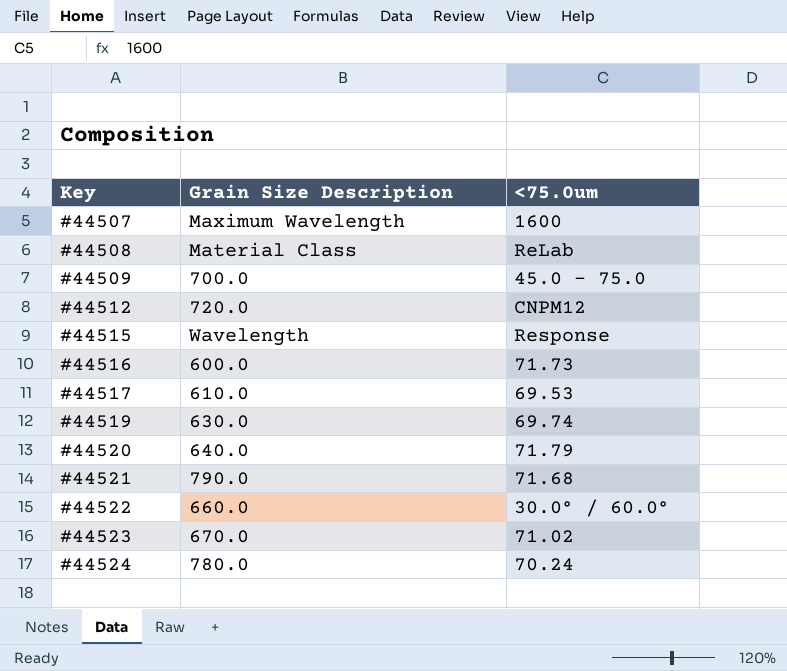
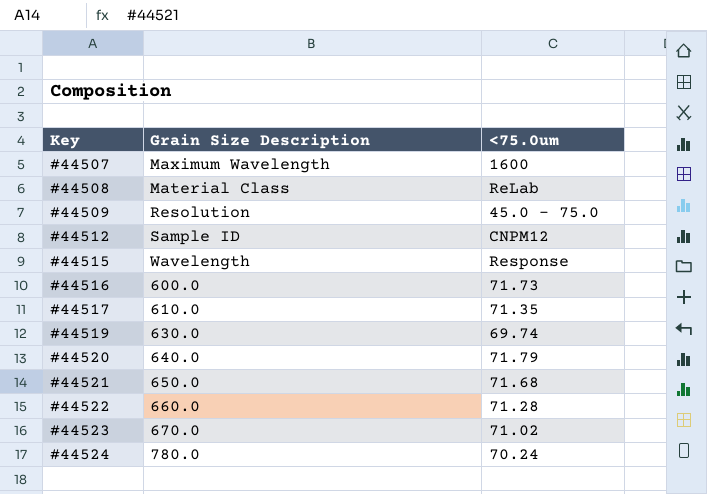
#44509 | Grain Size Description: 700.0 -> Resolution
#44512 | Grain Size Description: 720.0 -> Sample ID
#44517 | <75.0um: 69.53 -> 71.35
#44521 | Grain Size Description: 790.0 -> 650.0
#44522 | <75.0um: 30.0° / 60.0° -> 71.28

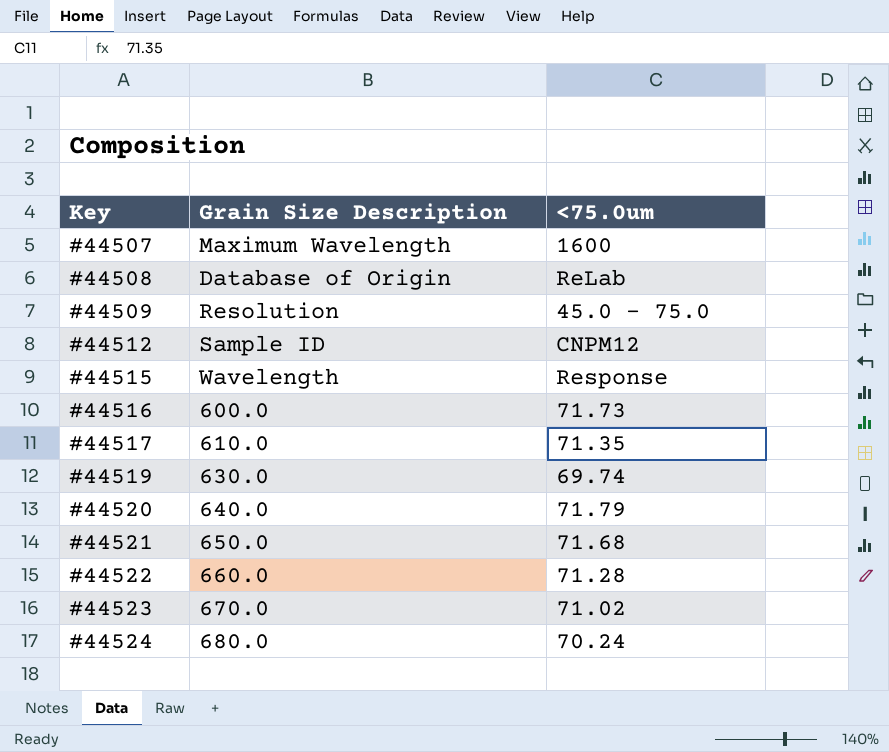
#44508 | Grain Size Description: Material Class -> Database of Origin
#44524 | Grain Size Description: 780.0 -> 680.0

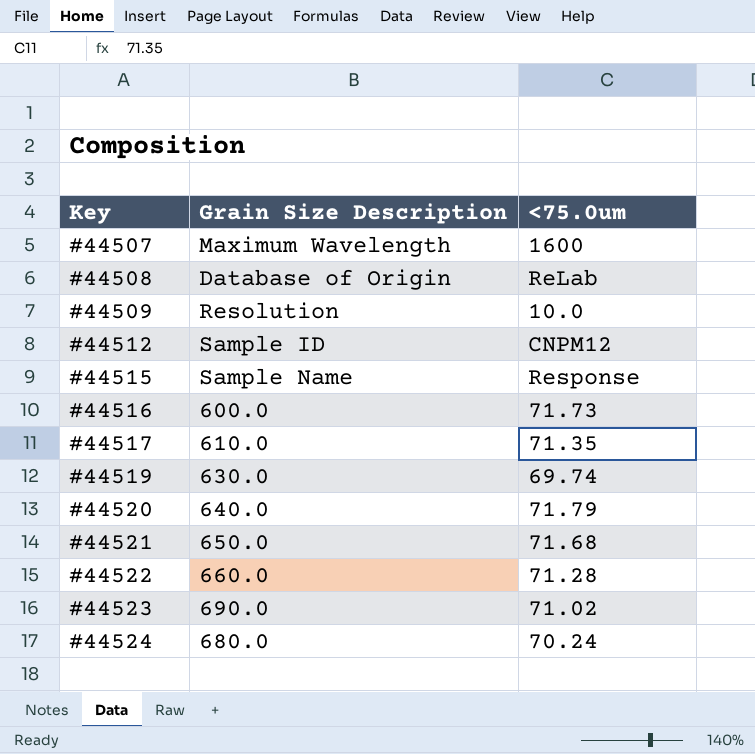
#44509 | <75.0um: 45.0 - 75.0 -> 10.0
#44515 | Grain Size Description: Wavelength -> Sample Name
#44523 | Grain Size Description: 670.0 -> 690.0

